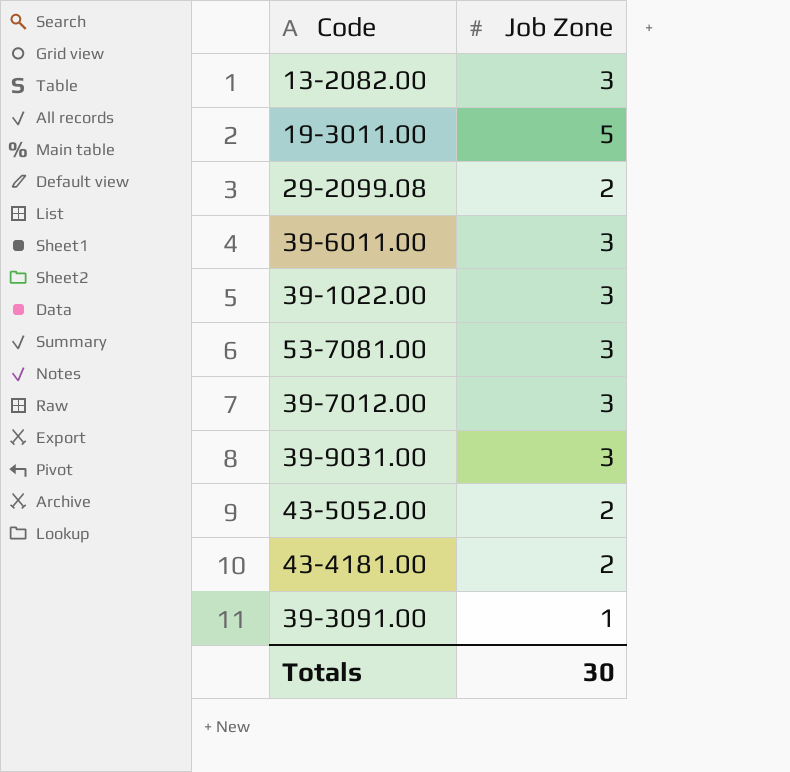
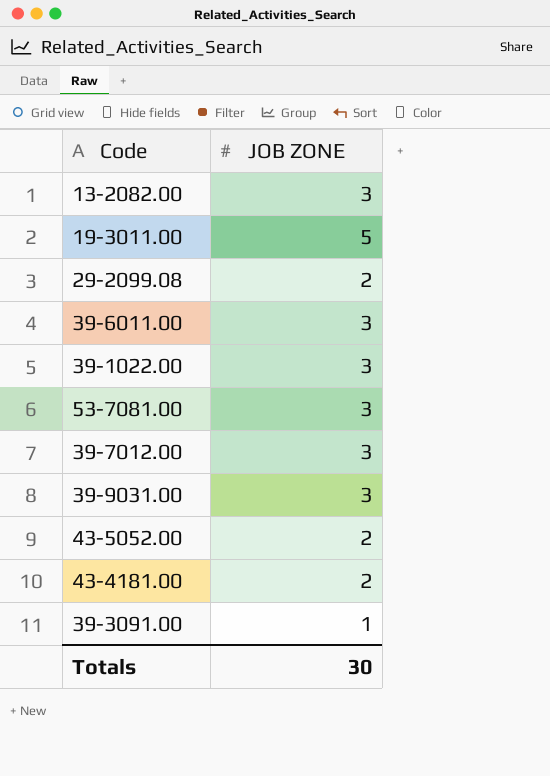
column name: Job Zone -> JOB ZONE

